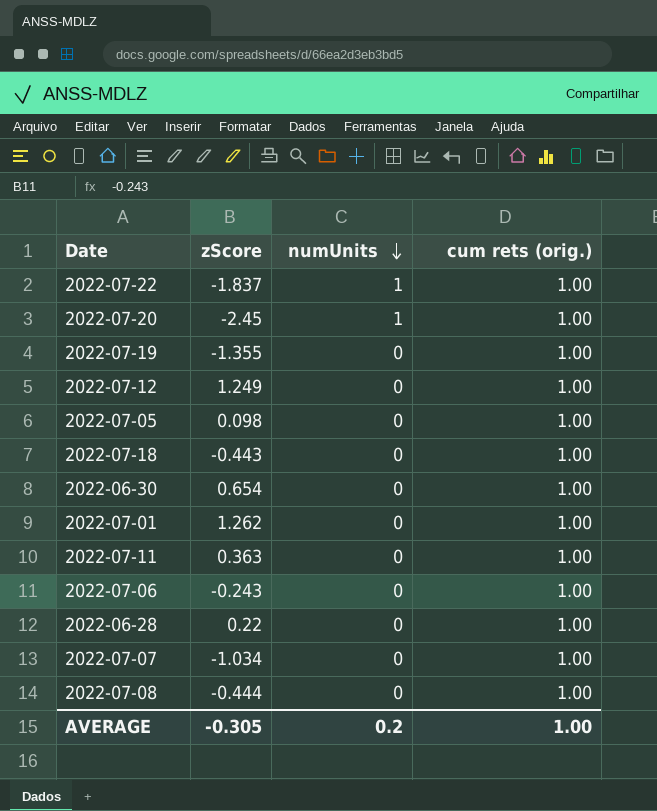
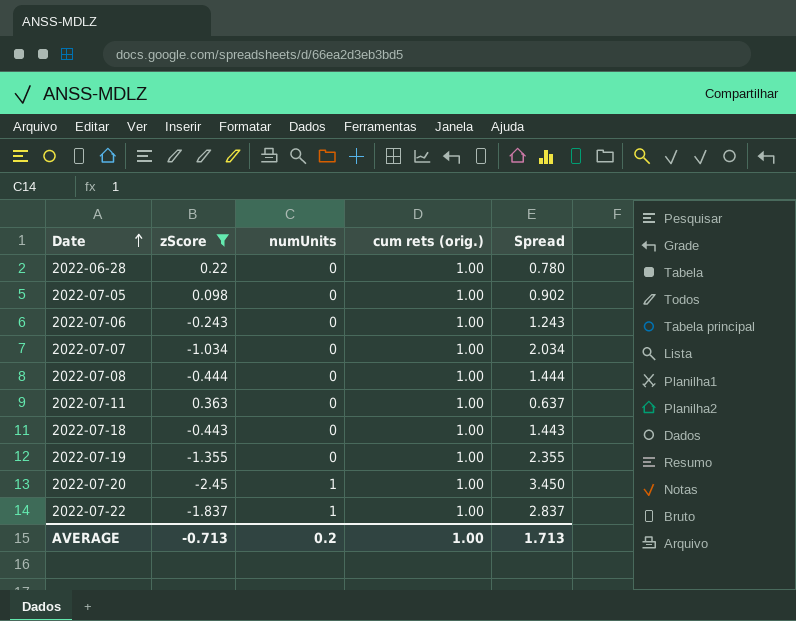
filter: none -> zScore <= 0.363
row order: numUnits descending -> Date ascending
column Spread | formula: none -> [cum rets (orig.)] - [zScore]
AVERAGE | zScore: -0.305 -> -0.713

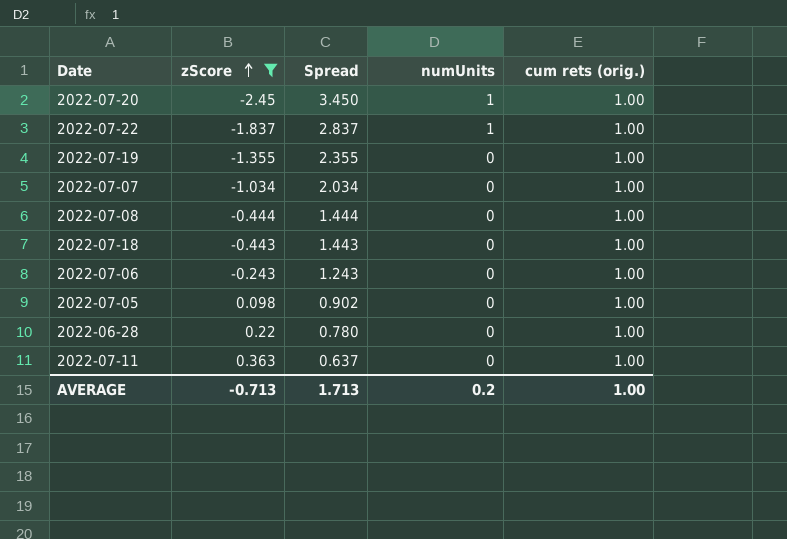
row order: Date ascending -> zScore ascending
column Spread | position: 5 -> 3

